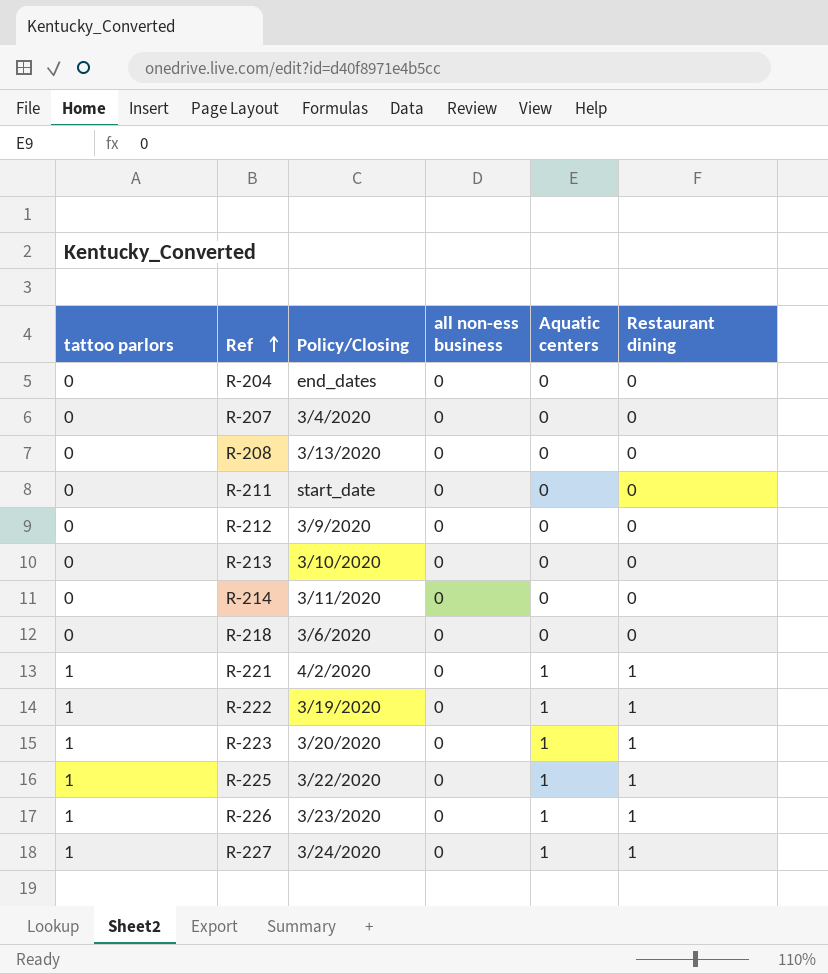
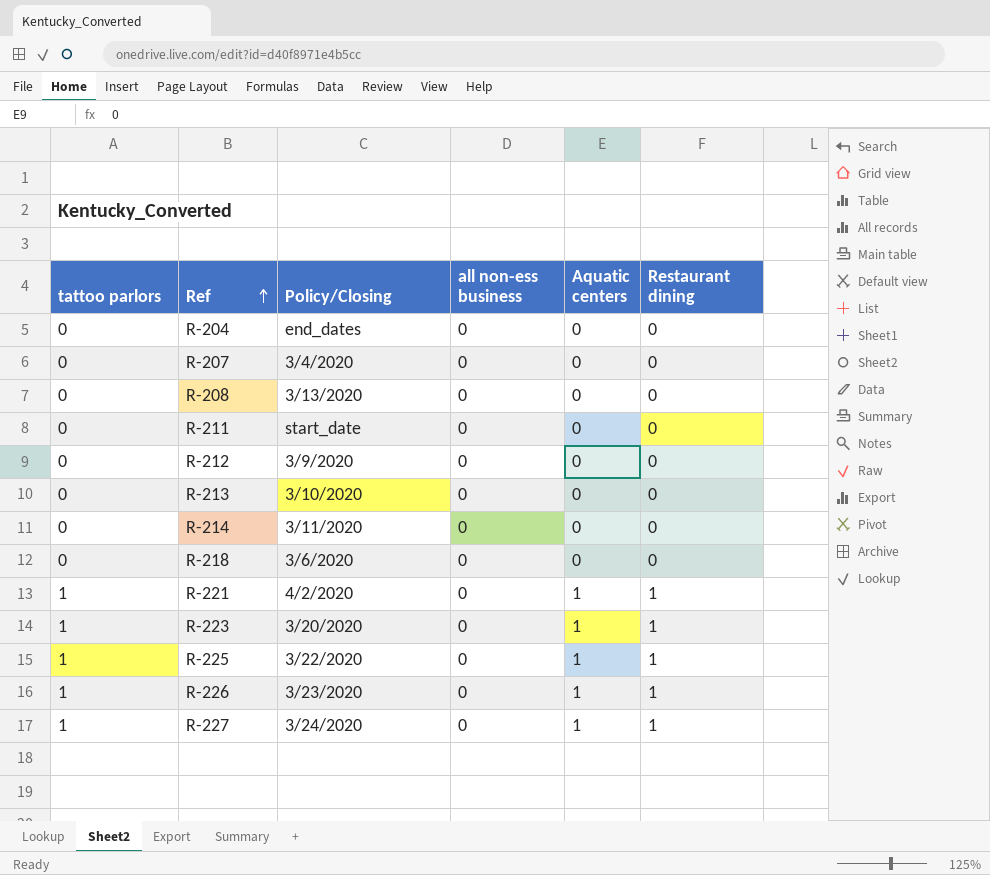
row R-222: 1 | 3/19/2020 | 0 | 1 | 1 -> none

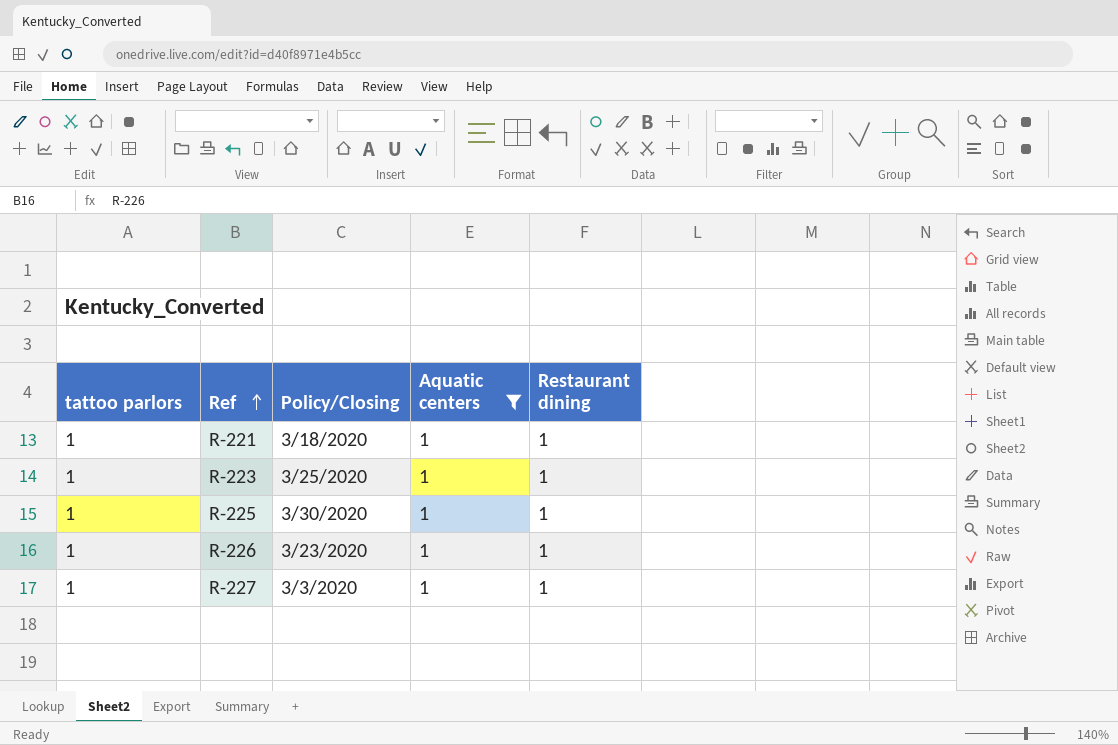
filter: none -> Aquatic centers = 1
column all non-ess business | position: 4 -> none
R-221 | Policy/Closing: 4/2/2020 -> 3/18/2020
R-223 | Policy/Closing: 3/20/2020 -> 3/25/2020
R-225 | Policy/Closing: 3/22/2020 -> 3/30/2020
R-227 | Policy/Closing: 3/24/2020 -> 3/3/2020

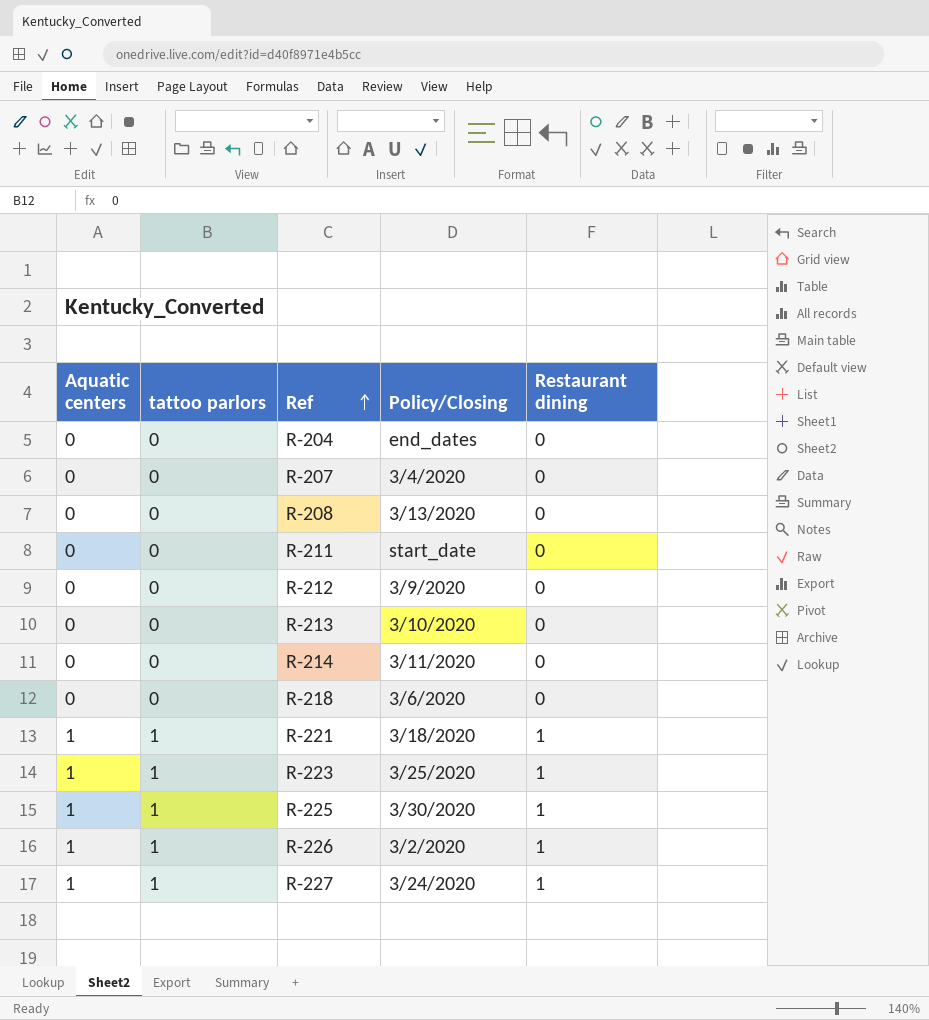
filter: Aquatic centers = 1 -> none
column Aquatic centers | position: 4 -> 1
R-226 | Policy/Closing: 3/23/2020 -> 3/2/2020
R-227 | Policy/Closing: 3/3/2020 -> 3/24/2020

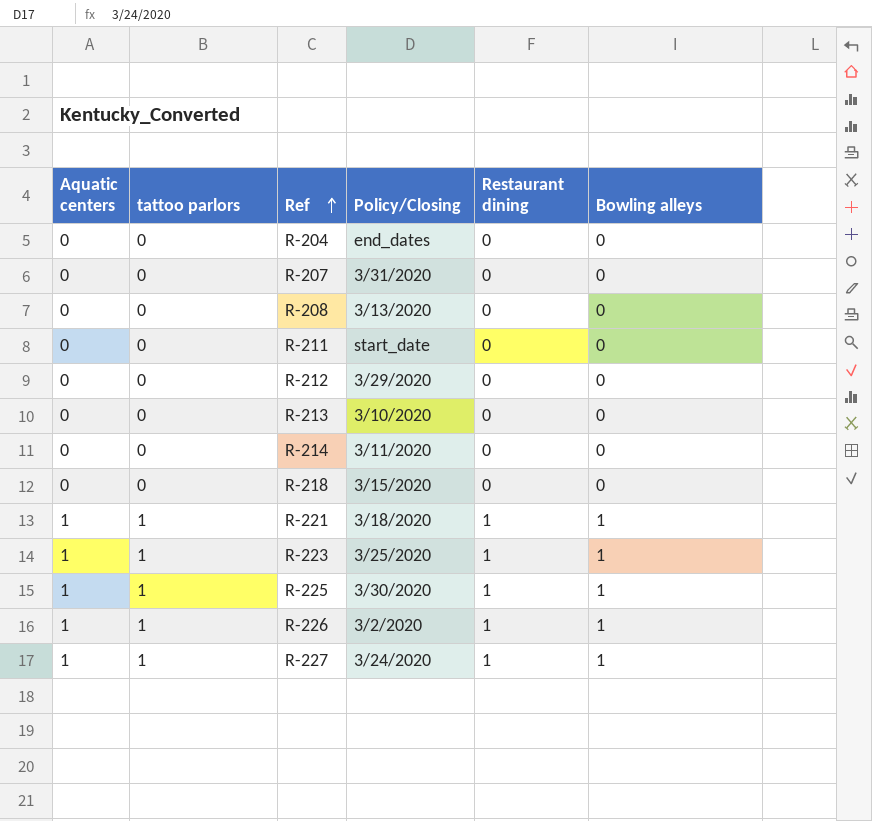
column Bowling alleys | position: none -> 6
R-207 | Policy/Closing: 3/4/2020 -> 3/31/2020
R-212 | Policy/Closing: 3/9/2020 -> 3/29/2020
R-218 | Policy/Closing: 3/6/2020 -> 3/15/2020

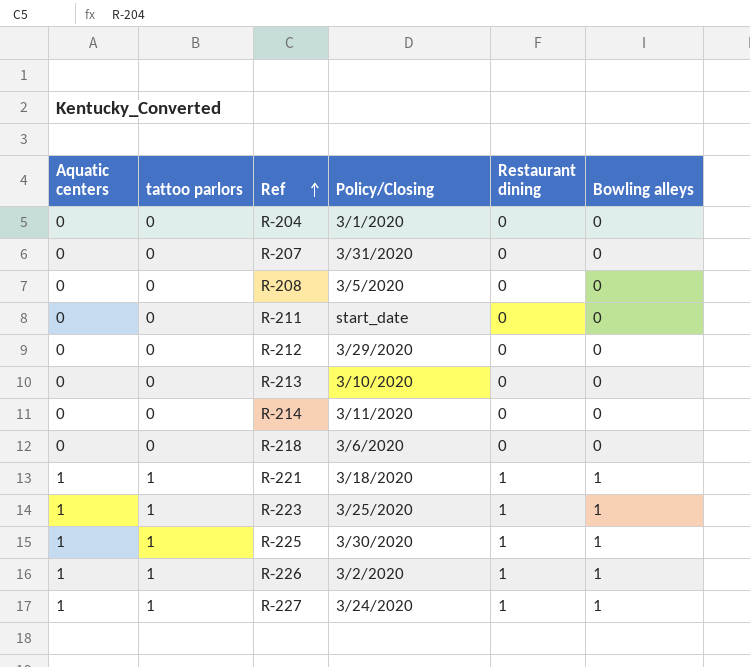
R-204 | Policy/Closing: end_dates -> 3/1/2020
R-208 | Policy/Closing: 3/13/2020 -> 3/5/2020
R-218 | Policy/Closing: 3/15/2020 -> 3/6/2020

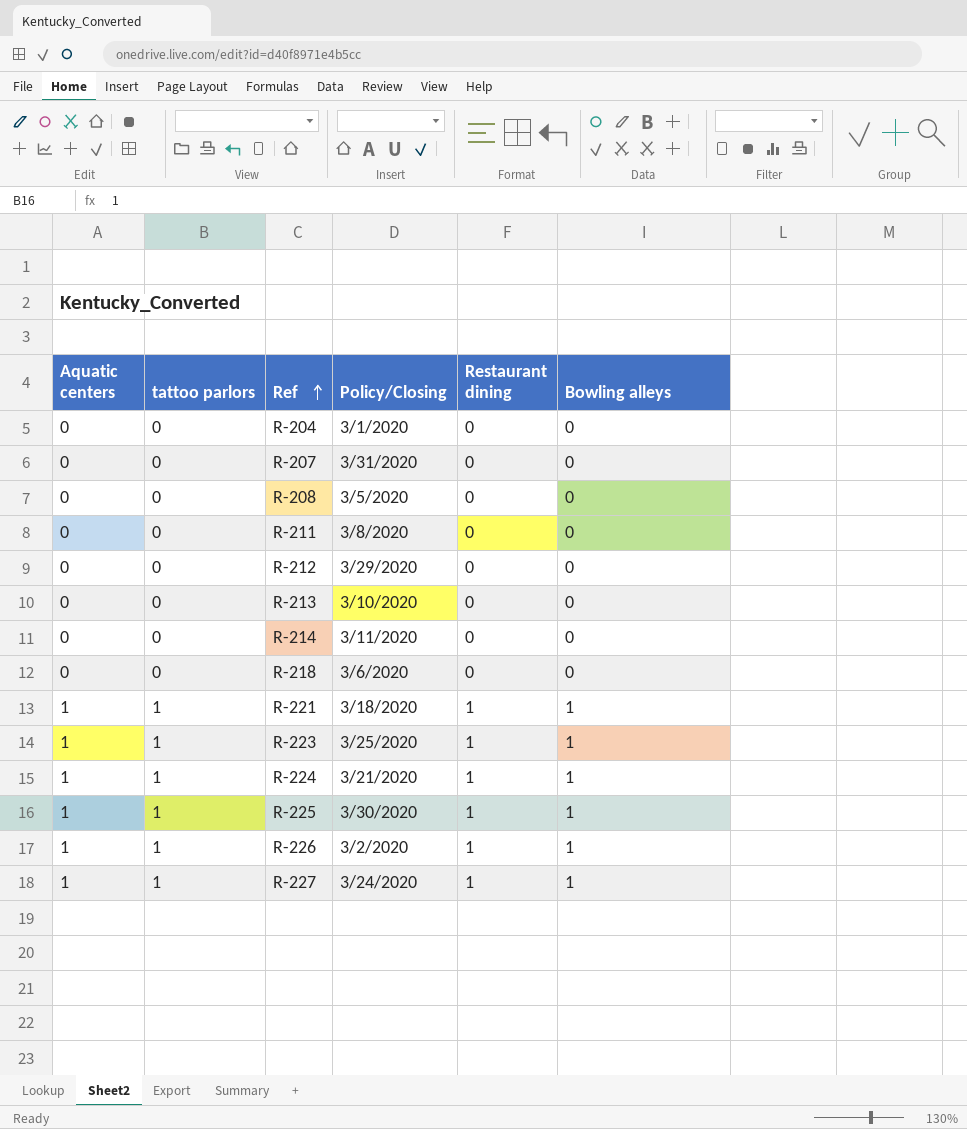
R-211 | Policy/Closing: start_date -> 3/8/2020
row R-224: none -> 1 | 1 | 3/21/2020 | 1 | 1

